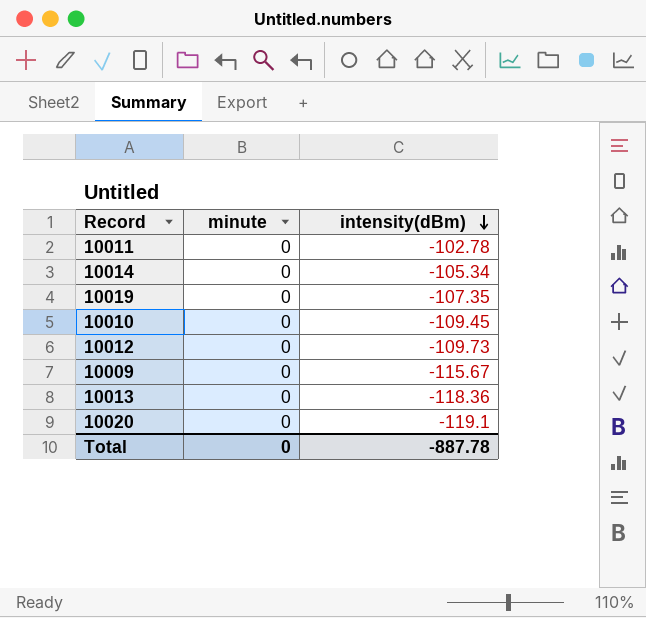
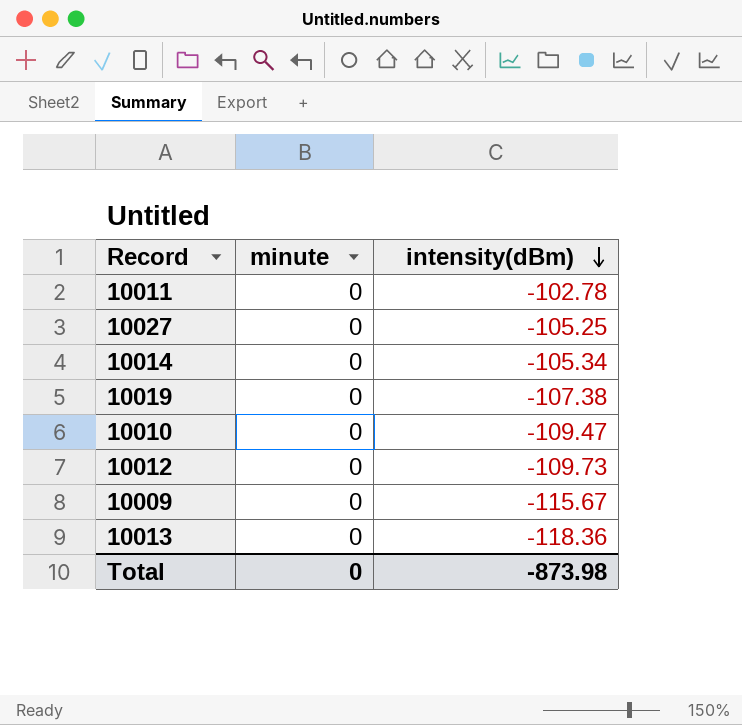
row 10020: 0 | -119.1 -> none
row 10027: none -> 0 | -105.25
10019 | intensity(dBm): -107.35 -> -107.38
10010 | intensity(dBm): -109.45 -> -109.47
Total | intensity(dBm): -887.78 -> -873.98

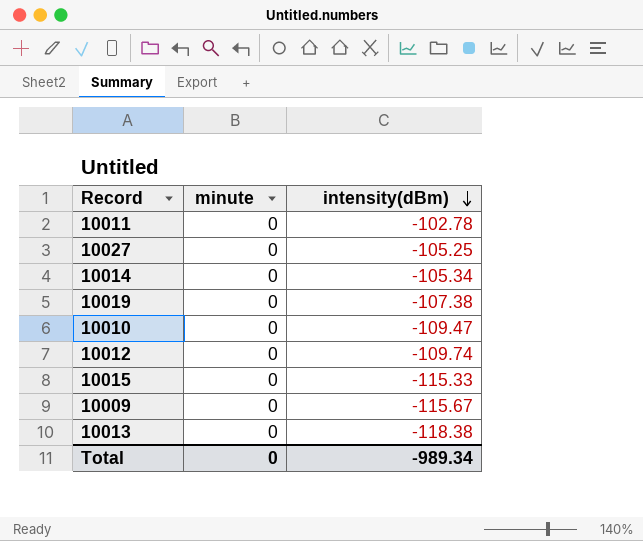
10012 | intensity(dBm): -109.73 -> -109.74
row 10015: none -> 0 | -115.33
10013 | intensity(dBm): -118.36 -> -118.38
Total | intensity(dBm): -873.98 -> -989.34

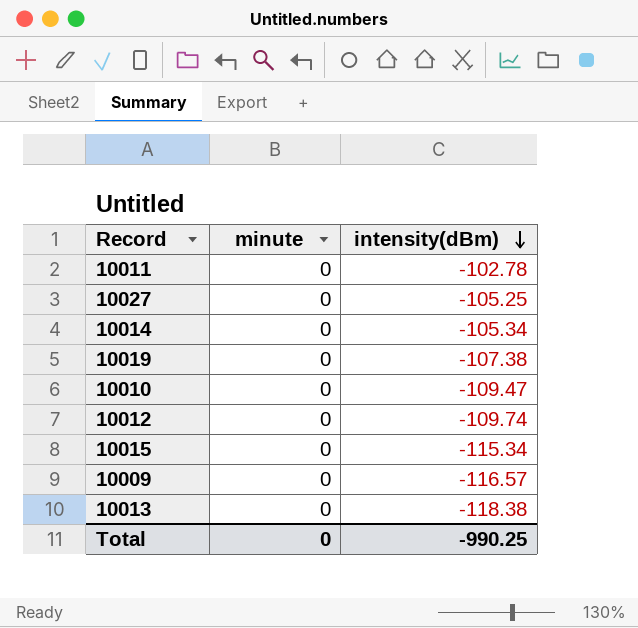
10015 | intensity(dBm): -115.33 -> -115.34
10009 | intensity(dBm): -115.67 -> -116.57
Total | intensity(dBm): -989.34 -> -990.25

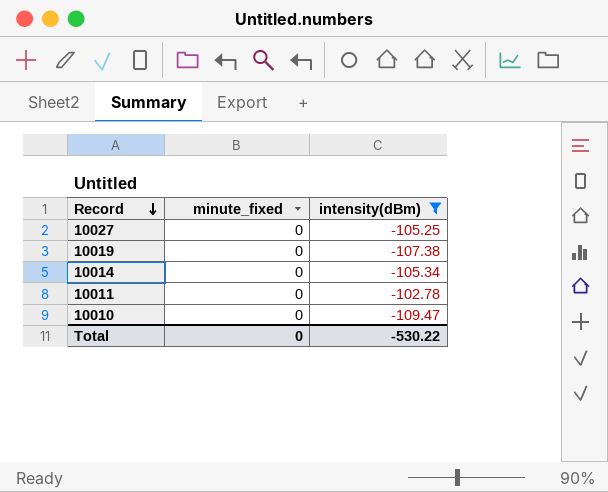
filter: none -> intensity(dBm) >= -109.47
row order: intensity(dBm) descending -> Record descending
column name: minute -> minute_fixed
Total | intensity(dBm): -990.25 -> -530.22

